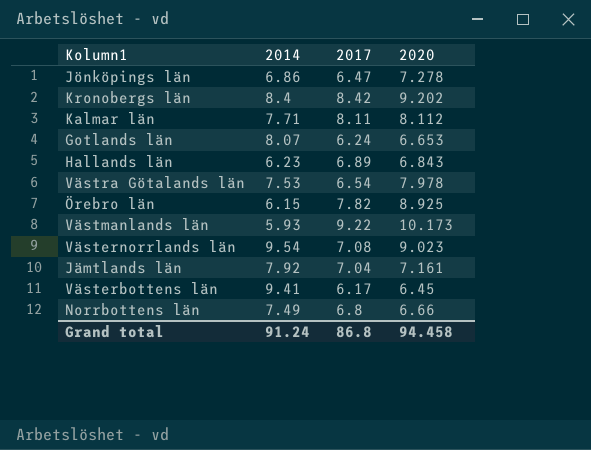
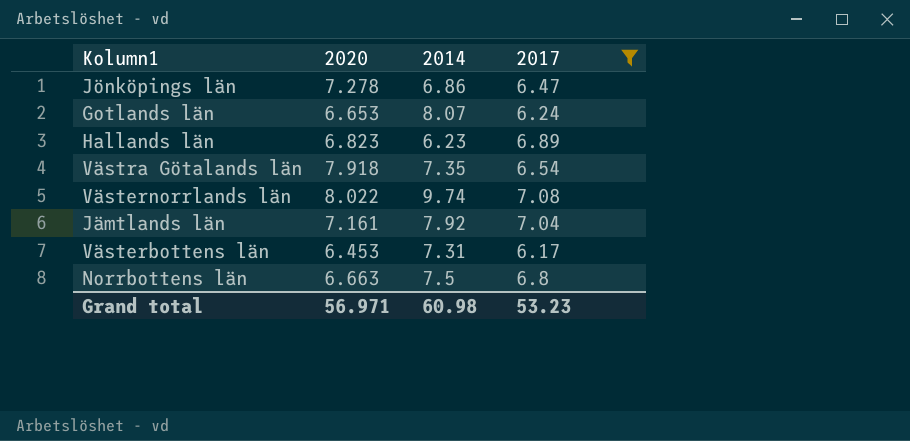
filter: none -> 2017 <= 7.08
column 2020 | position: 4 -> 2
Hallands län | 2020: 6.843 -> 6.823
Västra Götalands län | 2020: 7.978 -> 7.918
Västra Götalands län | 2014: 7.53 -> 7.35
Västernorrlands län | 2020: 9.023 -> 8.022
Västernorrlands län | 2014: 9.54 -> 9.74
Västerbottens län | 2020: 6.45 -> 6.453
Västerbottens län | 2014: 9.41 -> 7.31
Norrbottens län | 2020: 6.66 -> 6.663
Norrbottens län | 2014: 7.49 -> 7.5
Grand total | 2020: 94.458 -> 56.971
Grand total | 2014: 91.24 -> 60.98
Grand total | 2017: 86.8 -> 53.23

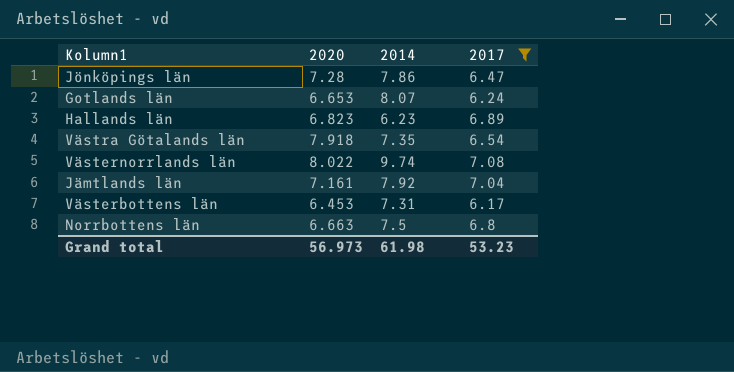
Jönköpings län | 2020: 7.278 -> 7.28
Jönköpings län | 2014: 6.86 -> 7.86
Grand total | 2020: 56.971 -> 56.973
Grand total | 2014: 60.98 -> 61.98

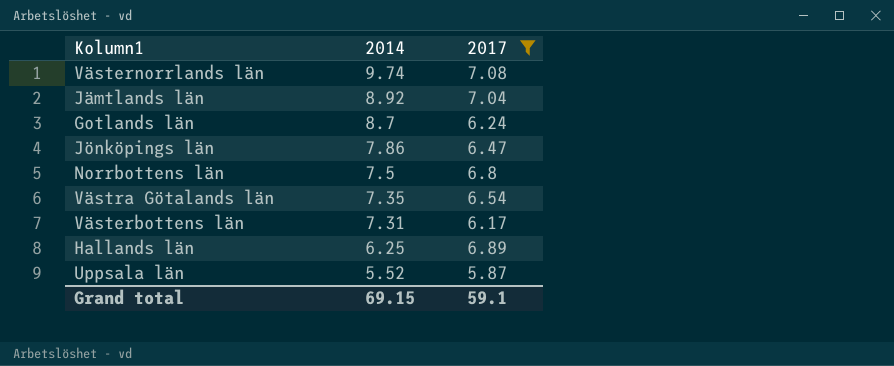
row order: none -> 2014 descending
column 2020 | position: 2 -> none
Jämtlands län | 2014: 7.92 -> 8.92
Gotlands län | 2014: 8.07 -> 8.7
Hallands län | 2014: 6.23 -> 6.25
row Uppsala län: none -> 5.52 | 5.87
Grand total | 2014: 61.98 -> 69.15
Grand total | 2017: 53.23 -> 59.1

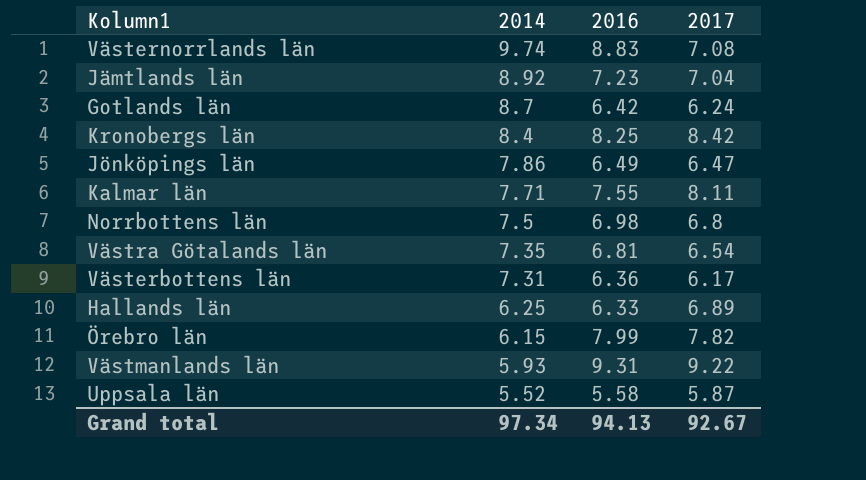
filter: 2017 <= 7.08 -> none
column 2016 | position: none -> 3
Grand total | 2014: 69.15 -> 97.34
Grand total | 2017: 59.1 -> 92.67

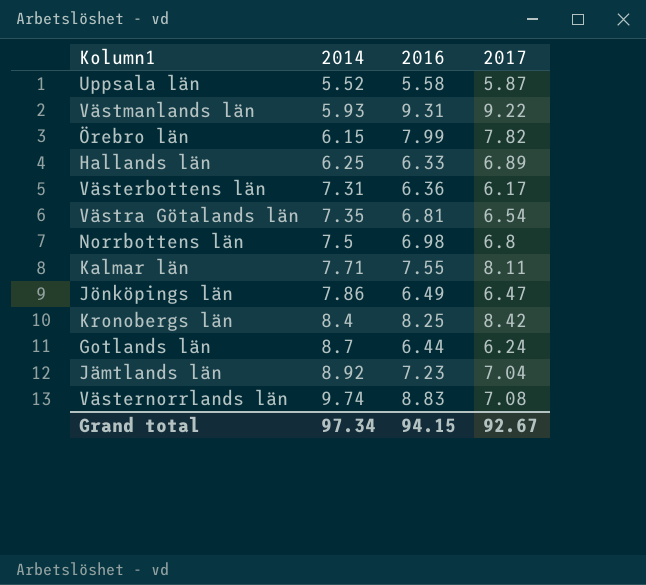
row order: 2014 descending -> 2014 ascending
Gotlands län | 2016: 6.42 -> 6.44
Grand total | 2016: 94.13 -> 94.15

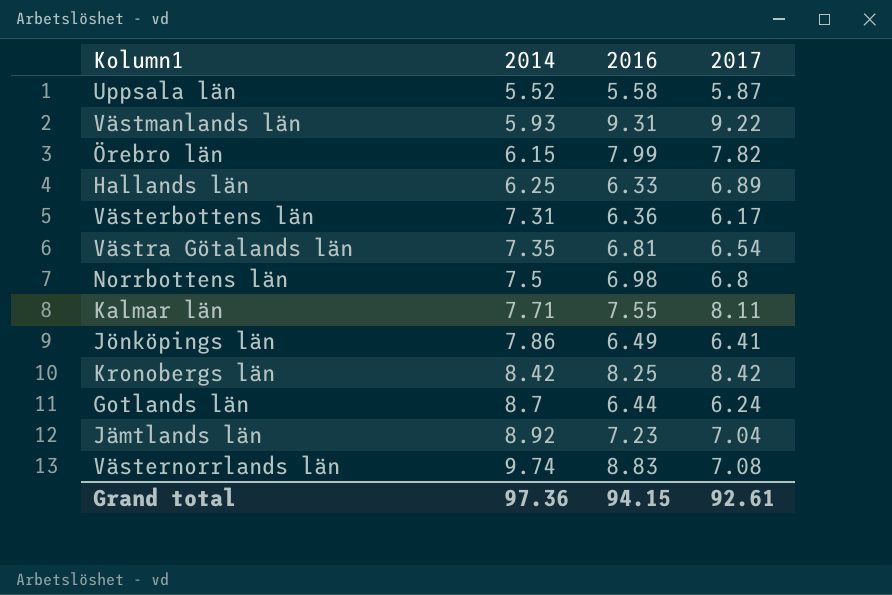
Jönköpings län | 2017: 6.47 -> 6.41
Kronobergs län | 2014: 8.4 -> 8.42
Grand total | 2014: 97.34 -> 97.36
Grand total | 2017: 92.67 -> 92.61

